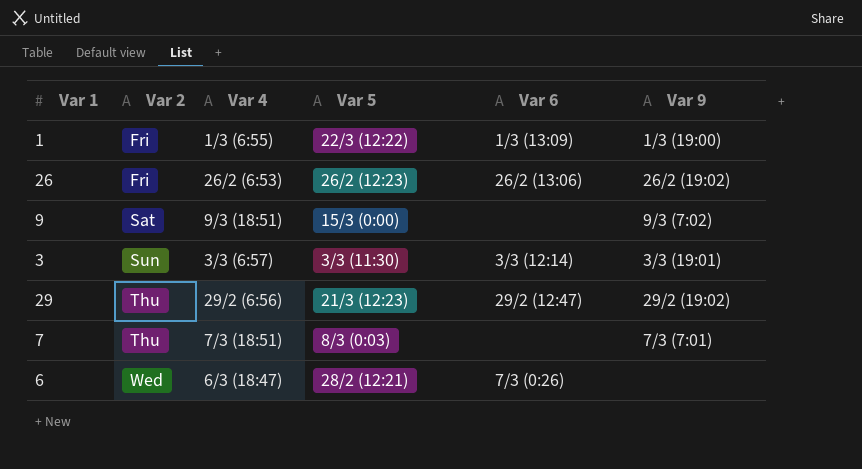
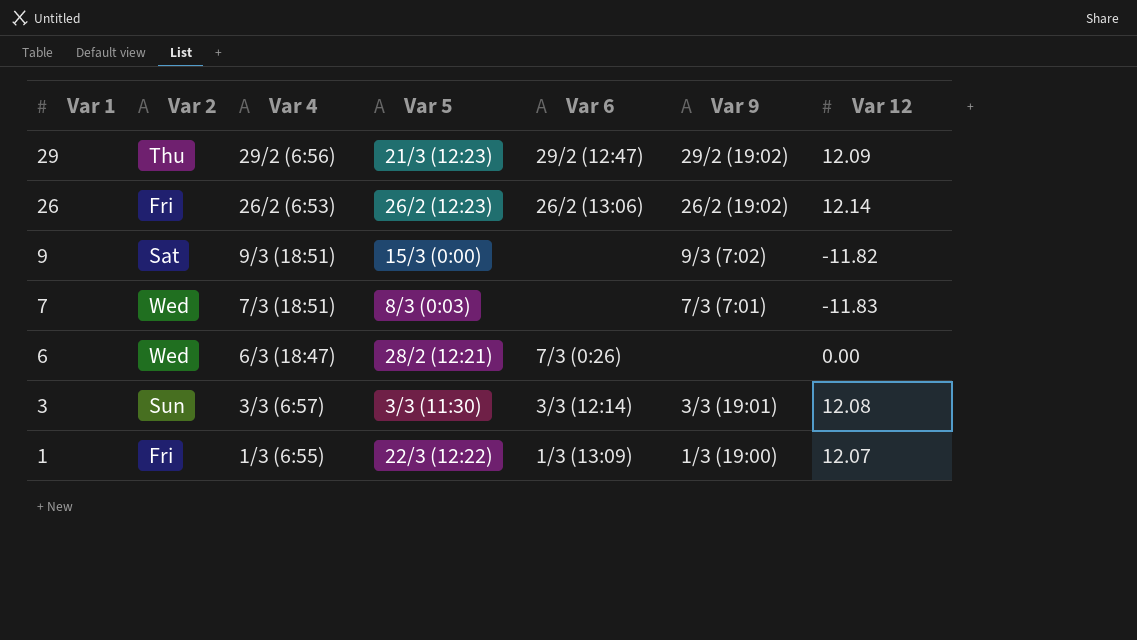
row order: Var 2 ascending -> Var 1 descending
column Var 12 | position: none -> 7
7 | Var 2: Thu -> Wed

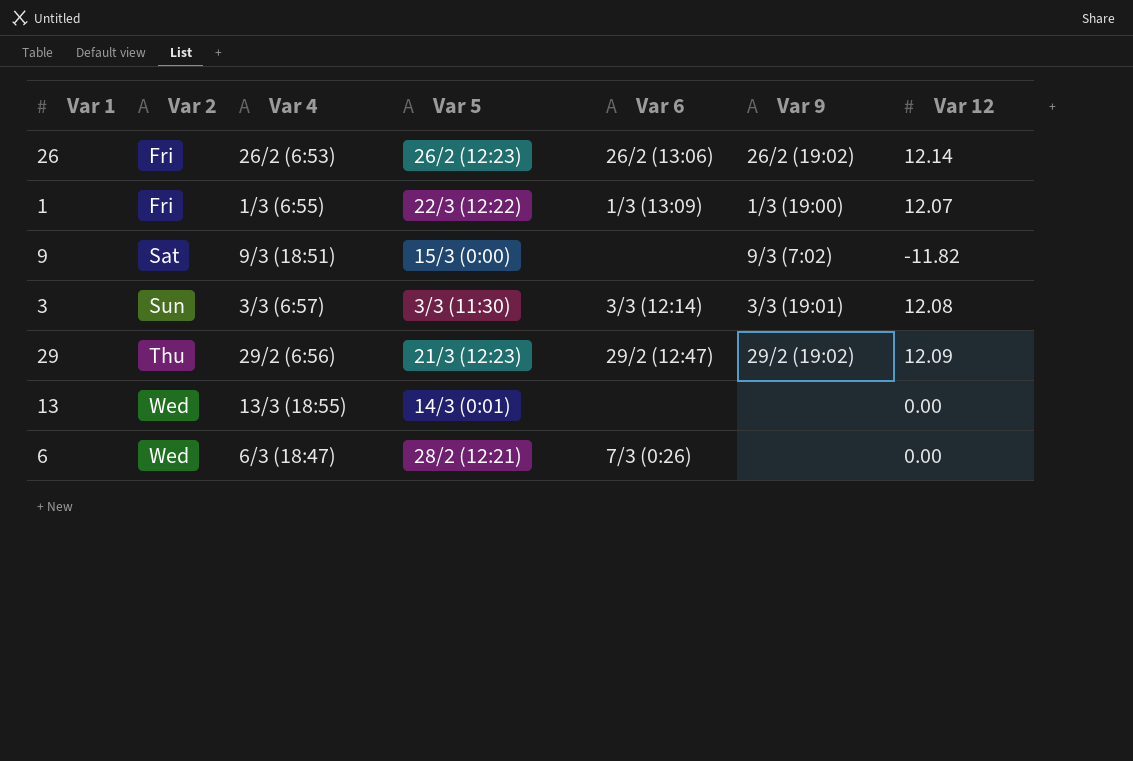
row order: Var 1 descending -> Var 2 ascending
row 7: Wed | 7/3 (18:51) | 8/3 (0:03) | none | 7/3 (7:01) | -11.83 -> none
row 13: none -> Wed | 13/3 (18:55) | 14/3 (0:01) | none | none | 0.00

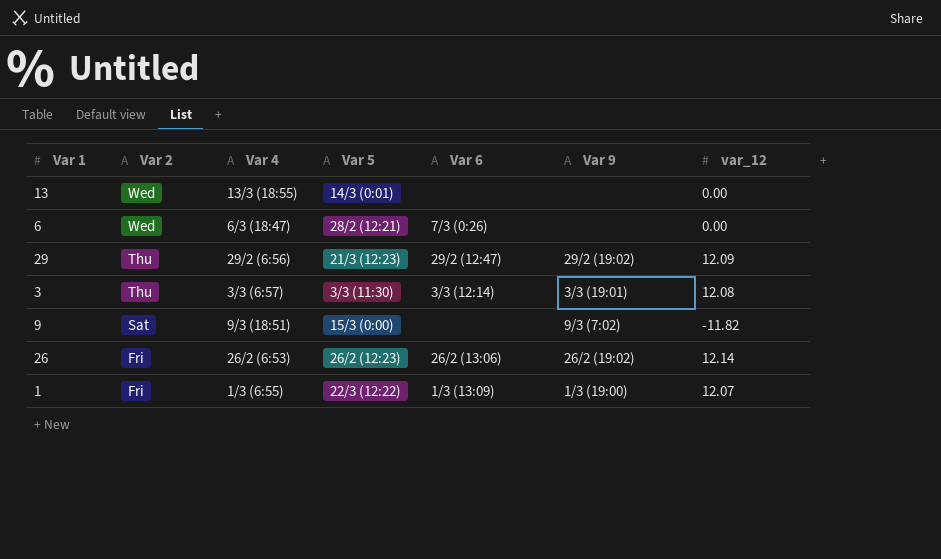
row order: Var 2 ascending -> Var 2 descending
column name: Var 12 -> var_12
3 | Var 2: Sun -> Thu

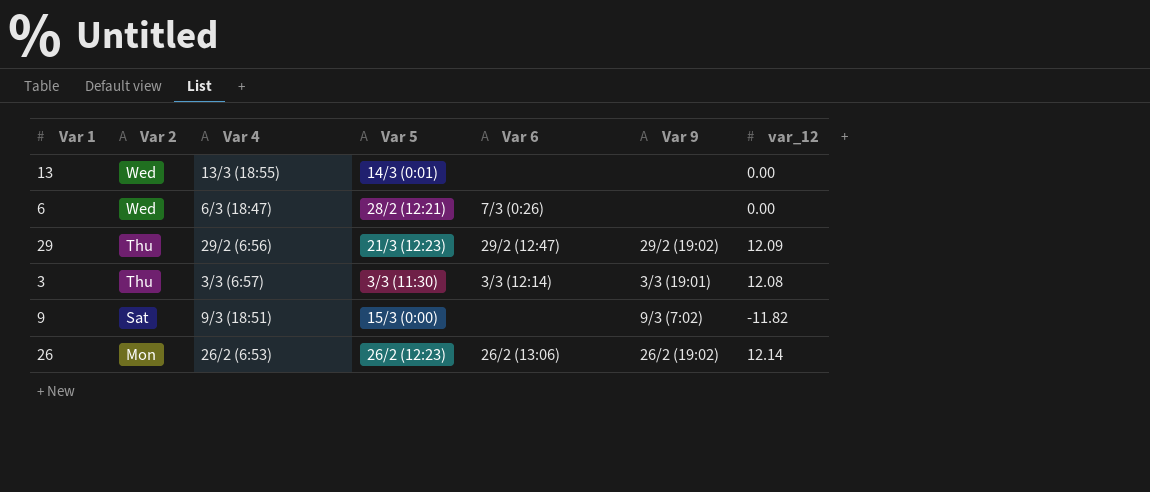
row 1: Fri | 1/3 (6:55) | 22/3 (12:22) | 1/3 (13:09) | 1/3 (19:00) | 12.07 -> none
26 | Var 2: Fri -> Mon

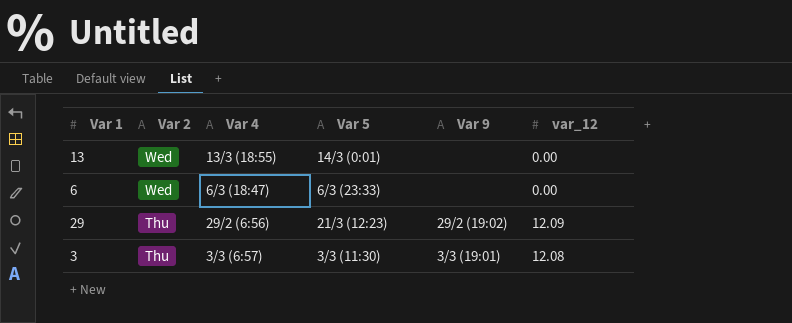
column Var 6 | position: 5 -> none
row 9: Sat | 9/3 (18:51) | 15/3 (0:00) | none | 9/3 (7:02) | -11.82 -> none
row 26: Mon | 26/2 (6:53) | 26/2 (12:23) | 26/2 (13:06) | 26/2 (19:02) | 12.14 -> none
6 | Var 5: 28/2 (12:21) -> 6/3 (23:33)

